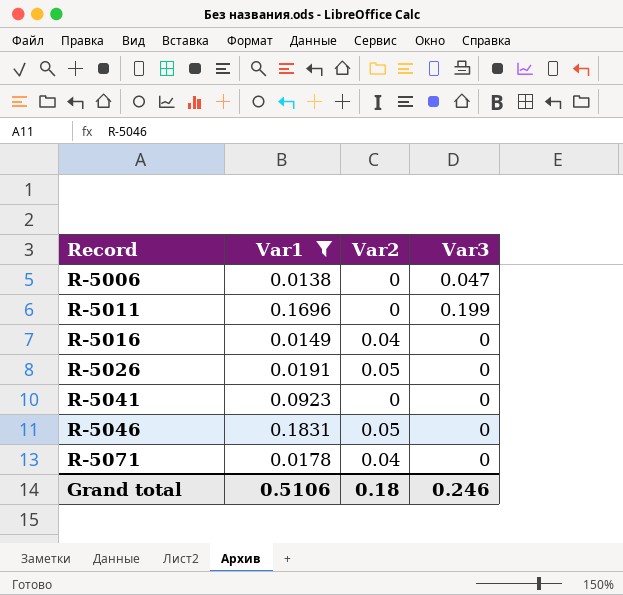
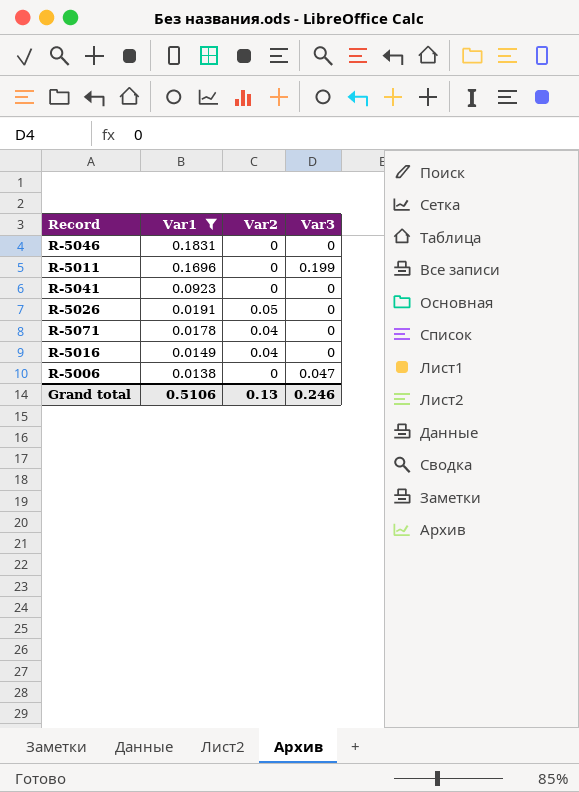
row order: Record ascending -> Var1 descending
R-5046 | Var2: 0.05 -> 0
Grand total | Var2: 0.18 -> 0.13

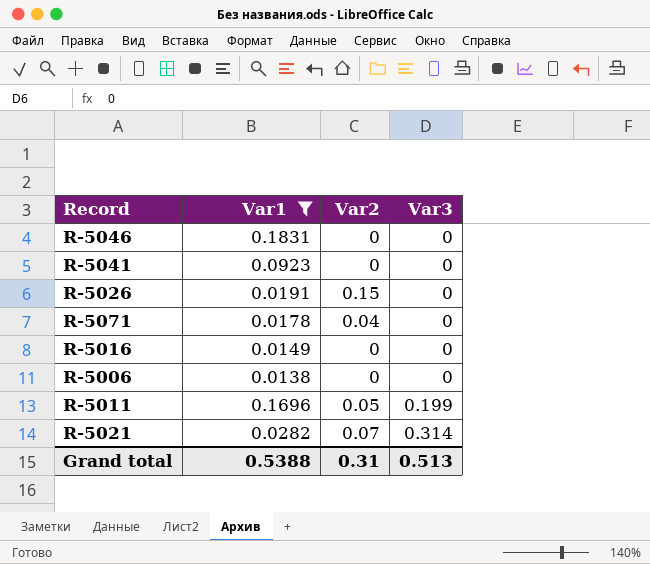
row order: Var1 descending -> Var3 ascending
R-5026 | Var2: 0.05 -> 0.15
R-5016 | Var2: 0.04 -> 0
R-5006 | Var3: 0.047 -> 0
R-5011 | Var2: 0 -> 0.05
row R-5021: none -> 0.0282 | 0.07 | 0.314
Grand total | Var1: 0.5106 -> 0.5388
Grand total | Var2: 0.13 -> 0.31
Grand total | Var3: 0.246 -> 0.513

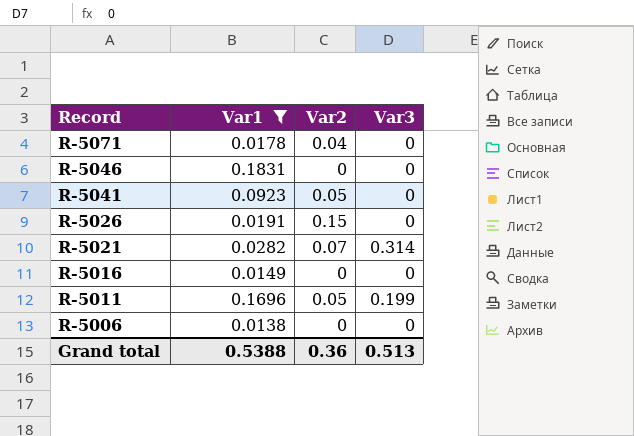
row order: Var3 ascending -> Record descending
R-5041 | Var2: 0 -> 0.05
Grand total | Var2: 0.31 -> 0.36

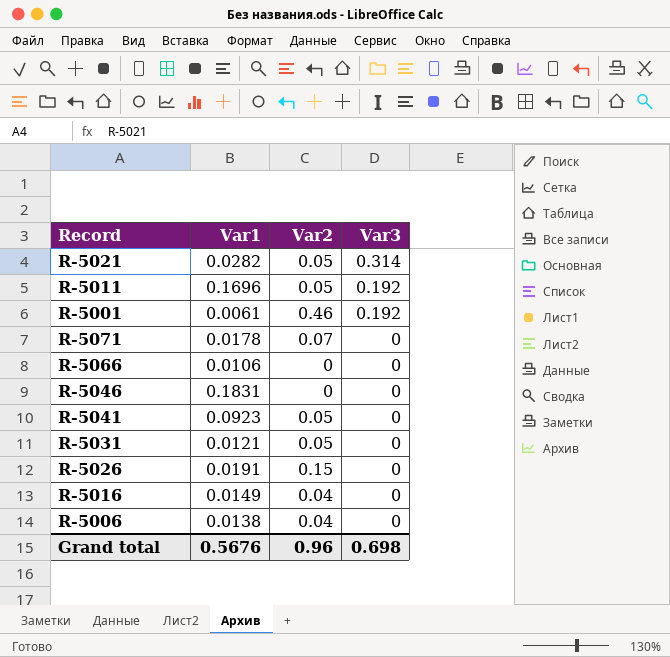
filter: Var1 >= 0.0138 -> none
row order: Record descending -> Var3 descending
R-5021 | Var2: 0.07 -> 0.05
R-5011 | Var3: 0.199 -> 0.192
R-5071 | Var2: 0.04 -> 0.07
R-5016 | Var2: 0 -> 0.04
R-5006 | Var2: 0 -> 0.04
Grand total | Var1: 0.5388 -> 0.5676
Grand total | Var2: 0.36 -> 0.96
Grand total | Var3: 0.513 -> 0.698

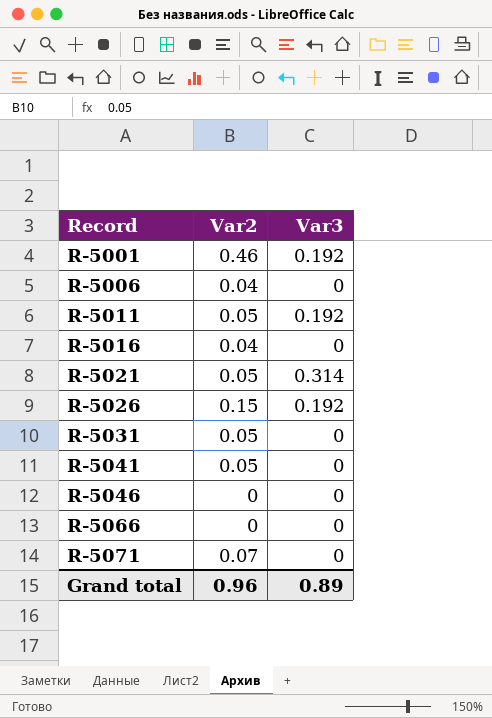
row order: Var3 descending -> Record ascending
column Var1 | position: 2 -> none
R-5026 | Var3: 0 -> 0.192
Grand total | Var3: 0.698 -> 0.89

